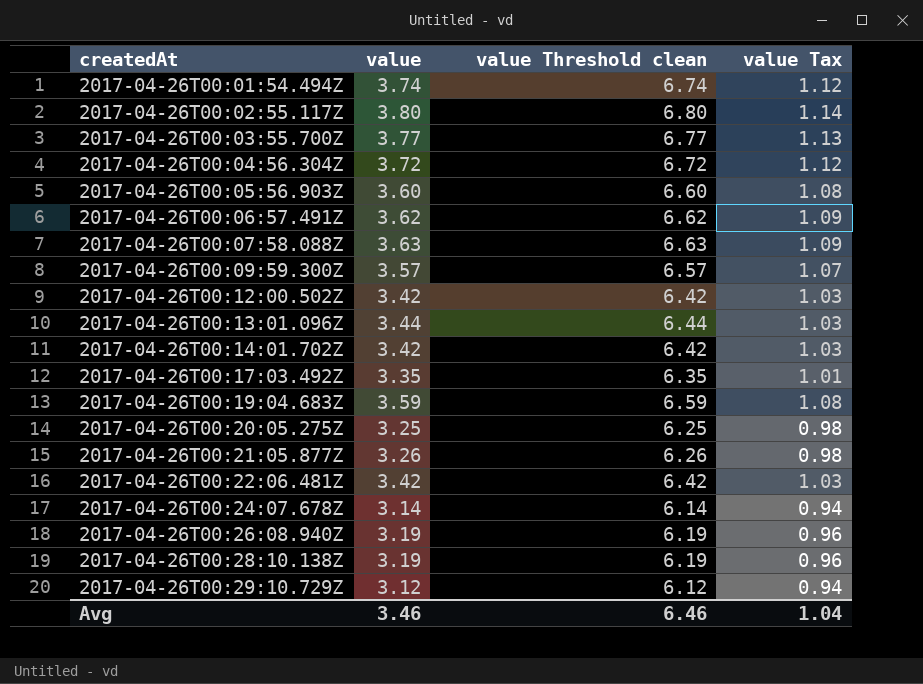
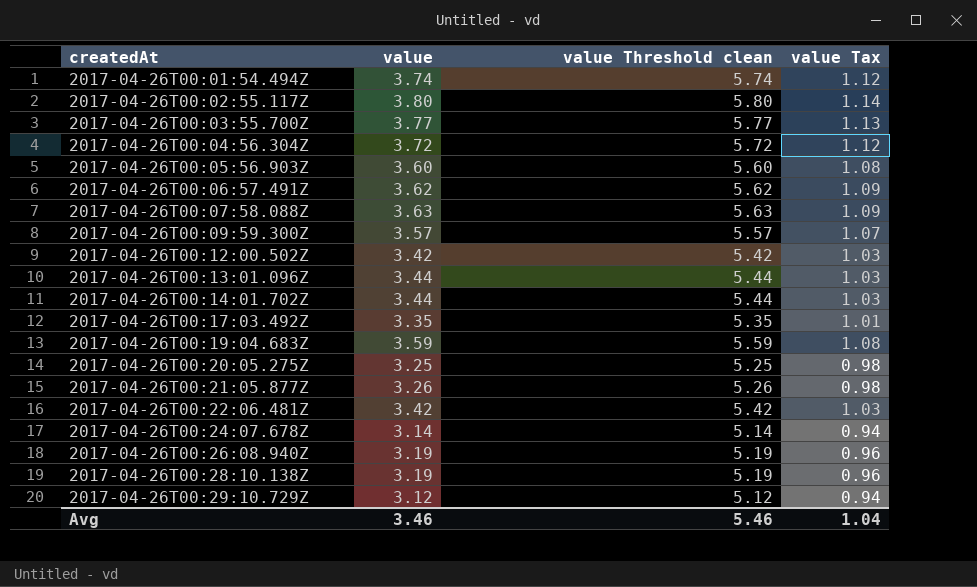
column value Threshold clean | formula: [value] + 3 -> [value] + 2
2017-04-26T00:14:01.702Z | value: 3.42 -> 3.44
Avg | value Threshold clean: 6.46 -> 5.46

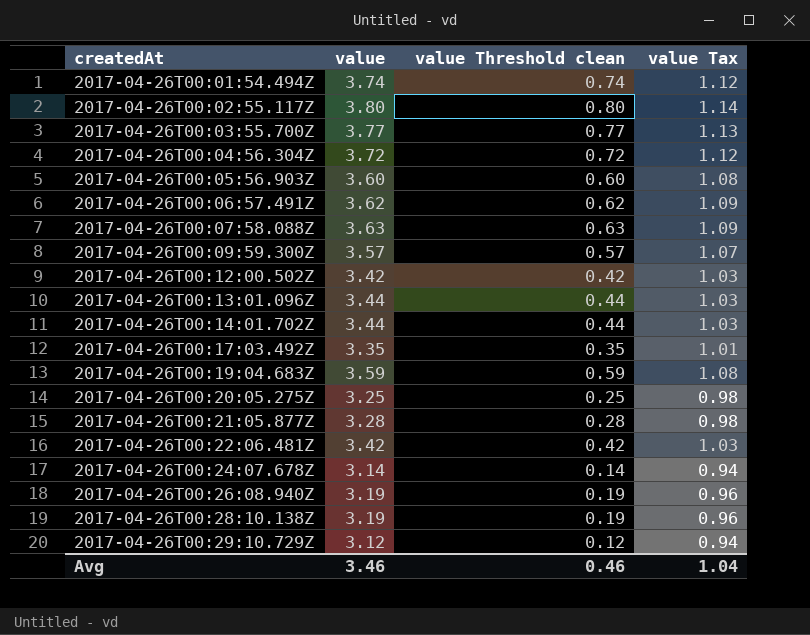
column value Threshold clean | formula: [value] + 2 -> [value] - 3
2017-04-26T00:21:05.877Z | value: 3.26 -> 3.28
Avg | value Threshold clean: 5.46 -> 0.46

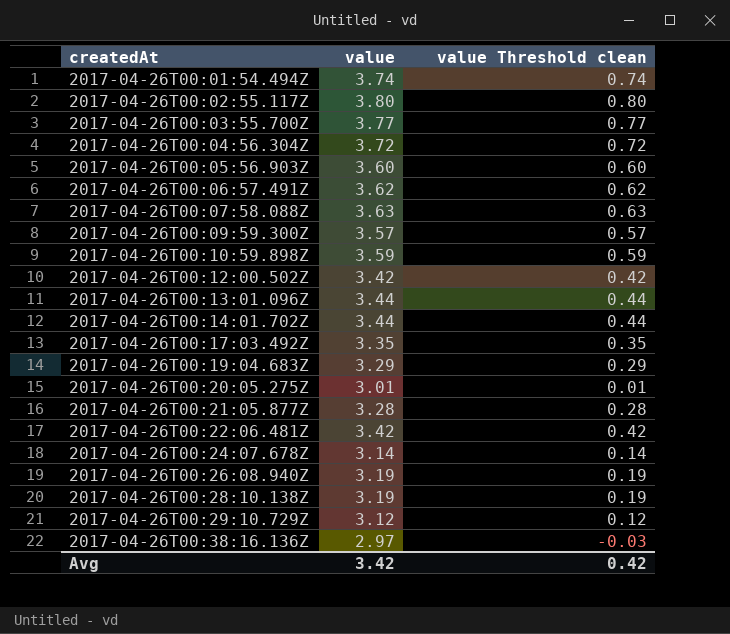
column value Tax | formula: [value] * 0.3 -> none
row 2017-04-26T00:10:59.898Z: none -> 3.59 | 0.59
2017-04-26T00:19:04.683Z | value: 3.59 -> 3.29
2017-04-26T00:19:04.683Z | value Threshold clean: 0.59 -> 0.29
2017-04-26T00:20:05.275Z | value: 3.25 -> 3.01
2017-04-26T00:20:05.275Z | value Threshold clean: 0.25 -> 0.01
row 2017-04-26T00:38:16.136Z: none -> 2.97 | -0.03
Avg | value: 3.46 -> 3.42
Avg | value Threshold clean: 0.46 -> 0.42

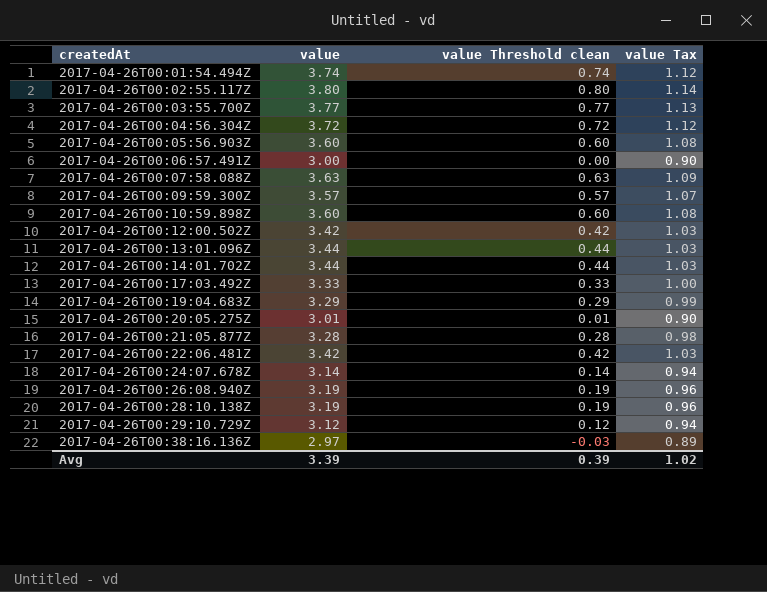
column value Tax | formula: none -> [value] * 0.3
2017-04-26T00:06:57.491Z | value: 3.62 -> 3.00
2017-04-26T00:06:57.491Z | value Threshold clean: 0.62 -> 0.00
2017-04-26T00:10:59.898Z | value: 3.59 -> 3.60
2017-04-26T00:10:59.898Z | value Threshold clean: 0.59 -> 0.60
2017-04-26T00:17:03.492Z | value: 3.35 -> 3.33
2017-04-26T00:17:03.492Z | value Threshold clean: 0.35 -> 0.33
Avg | value: 3.42 -> 3.39
Avg | value Threshold clean: 0.42 -> 0.39

